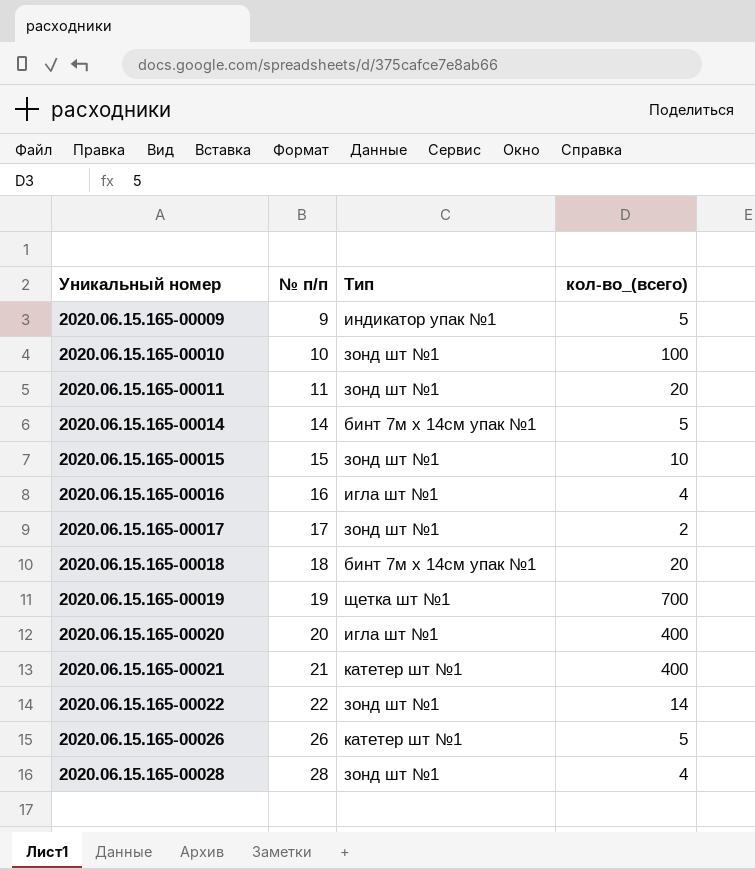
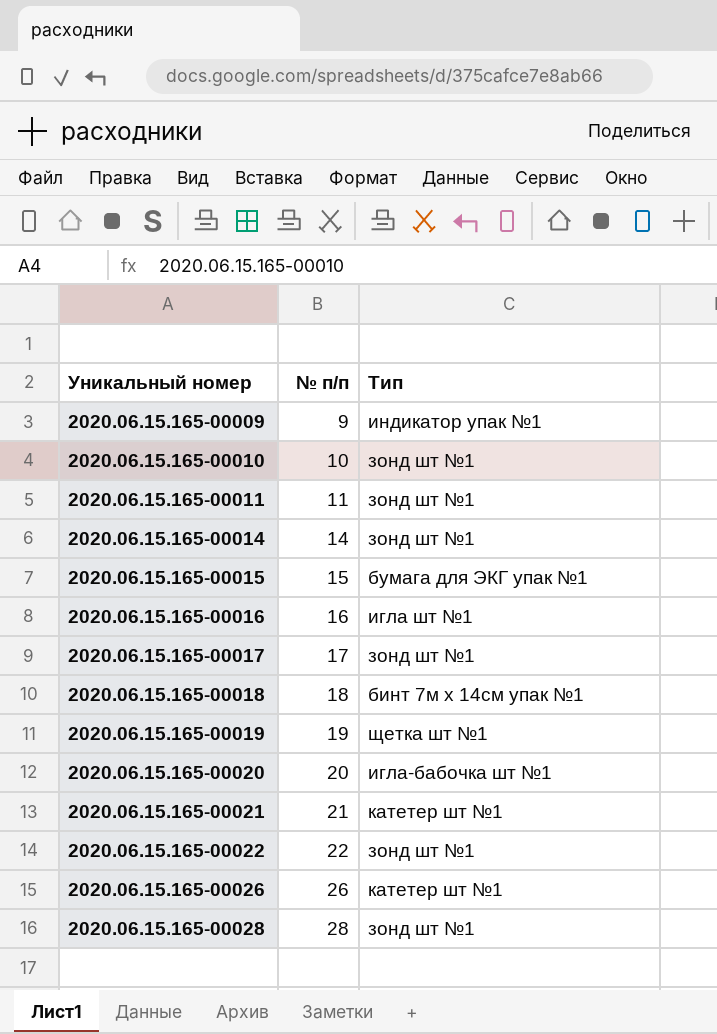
column кол-во_(всего) | position: 4 -> none
2020.06.15.165-00014 | Тип: бинт 7м х 14см упак №1 -> зонд шт №1
2020.06.15.165-00015 | Тип: зонд шт №1 -> бумага для ЭКГ упак №1
2020.06.15.165-00020 | Тип: игла шт №1 -> игла-бабочка шт №1

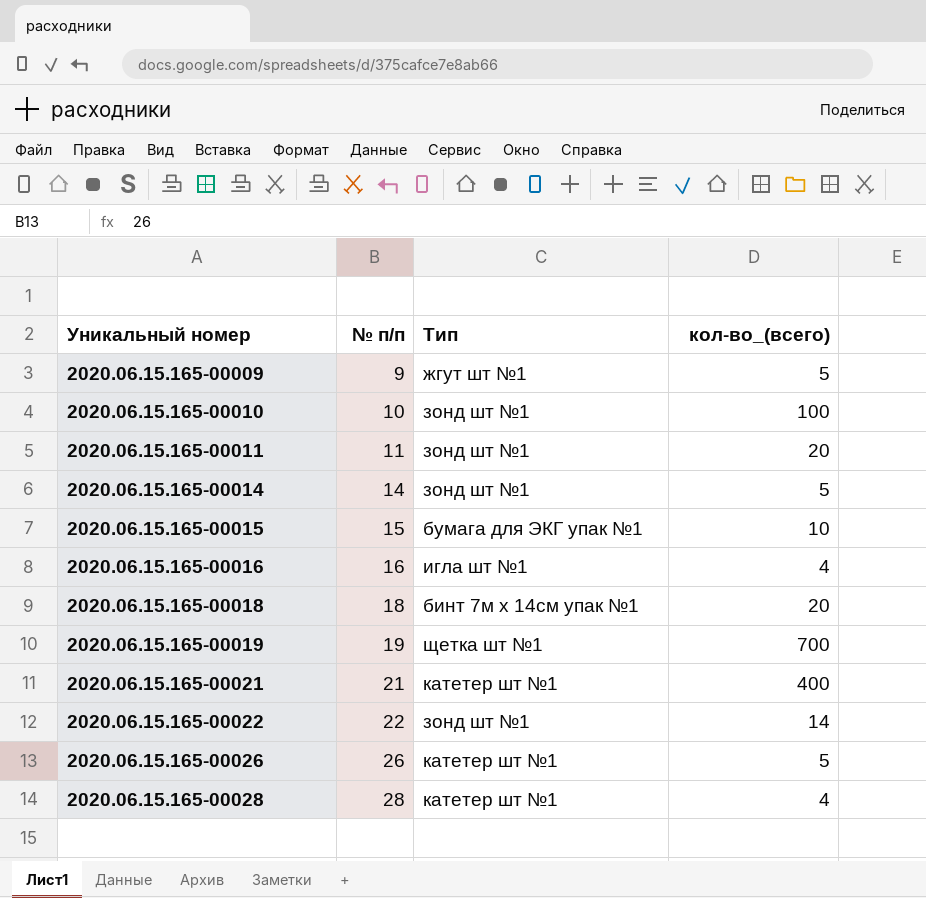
column кол-во_(всего) | position: none -> 4
row 2020.06.15.165-00017: 17 | зонд шт №1 -> none
row 2020.06.15.165-00020: 20 | игла-бабочка шт №1 -> none
2020.06.15.165-00009 | Тип: индикатор упак №1 -> жгут шт №1
2020.06.15.165-00028 | Тип: зонд шт №1 -> катетер шт №1

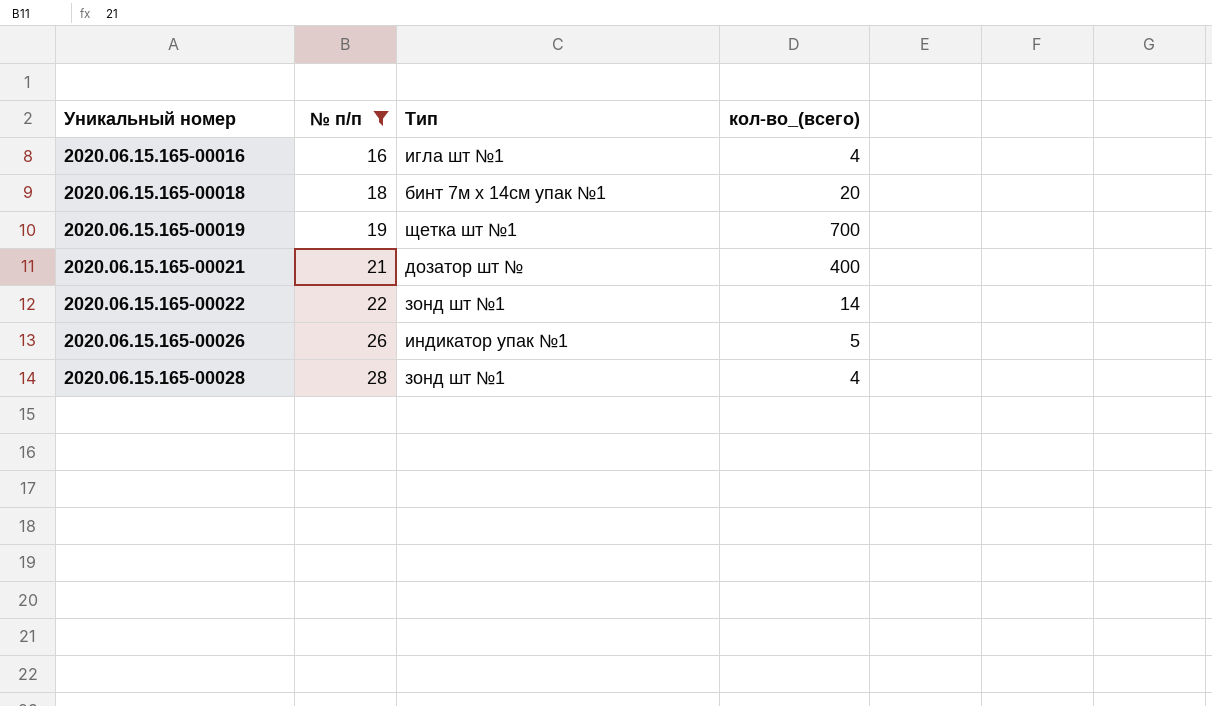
filter: none -> № п/п >= 16
2020.06.15.165-00021 | Тип: катетер шт №1 -> дозатор шт №
2020.06.15.165-00026 | Тип: катетер шт №1 -> индикатор упак №1
2020.06.15.165-00028 | Тип: катетер шт №1 -> зонд шт №1

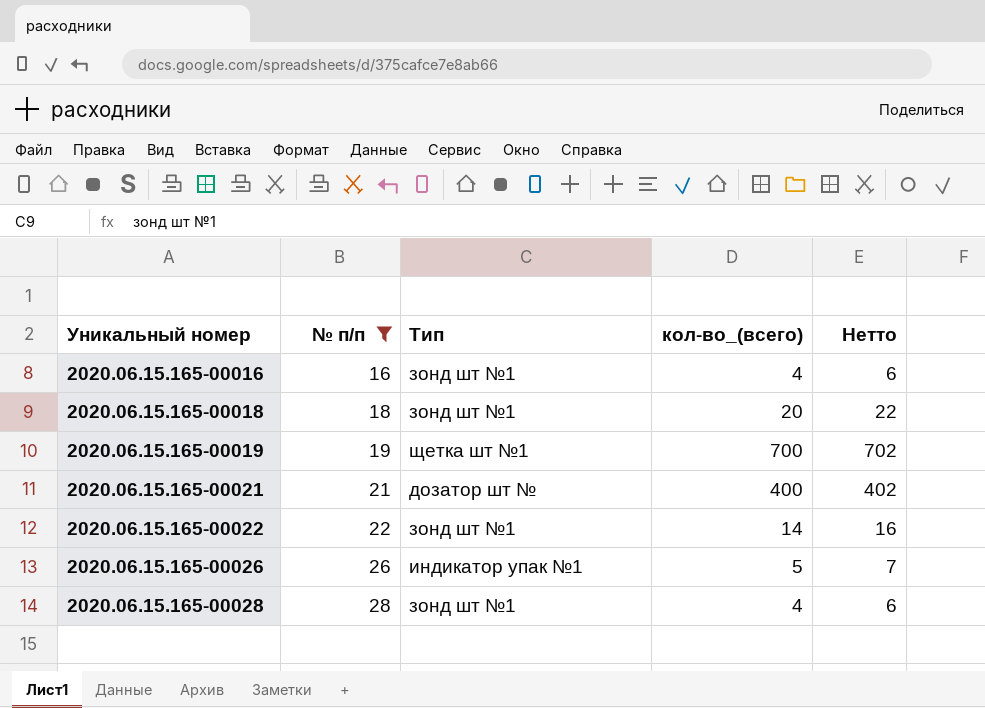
column Нетто | formula: none -> [кол-во_(всего)] + 2
2020.06.15.165-00016 | Тип: игла шт №1 -> зонд шт №1
2020.06.15.165-00018 | Тип: бинт 7м х 14см упак №1 -> зонд шт №1

